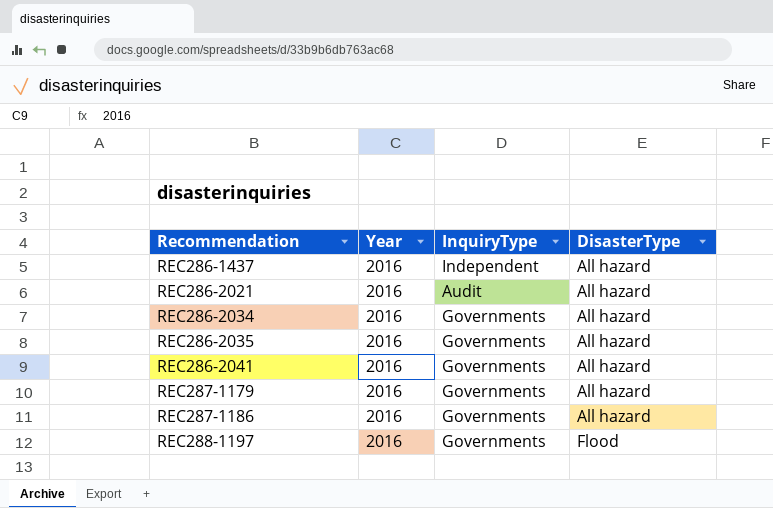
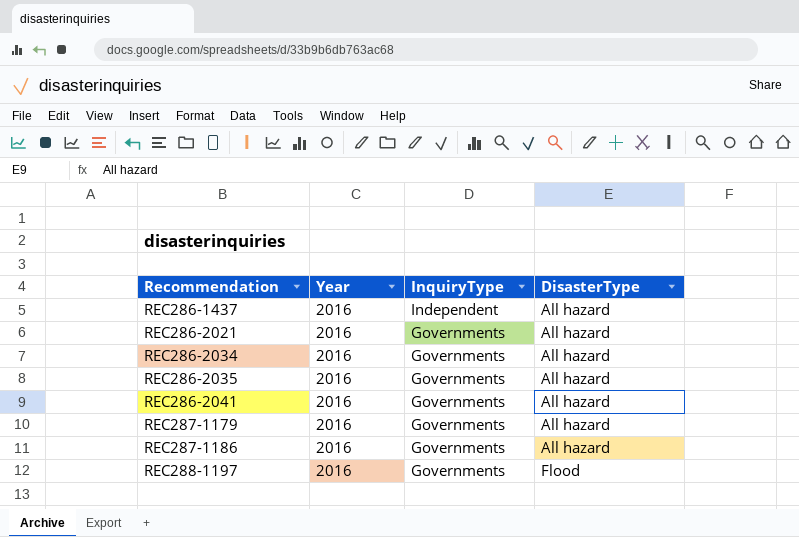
REC286-2021 | InquiryType: Audit -> Governments

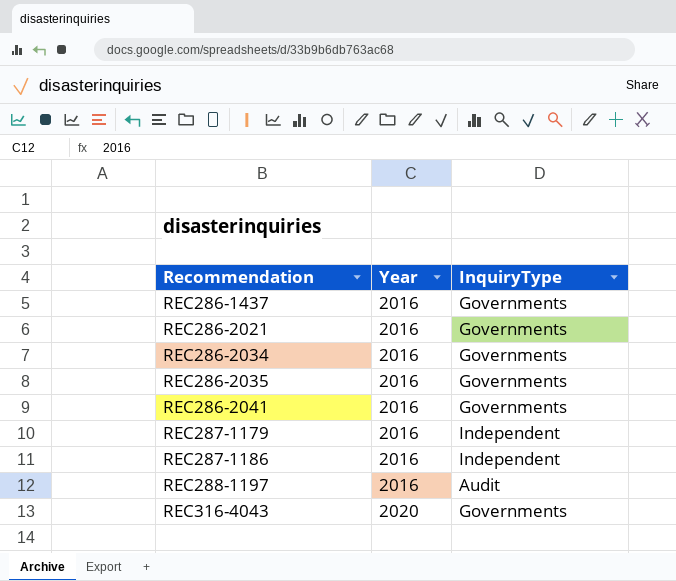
column DisasterType | position: 4 -> none
REC286-1437 | InquiryType: Independent -> Governments
REC287-1179 | InquiryType: Governments -> Independent
REC287-1186 | InquiryType: Governments -> Independent
REC288-1197 | InquiryType: Governments -> Audit
row REC316-4043: none -> 2020 | Governments

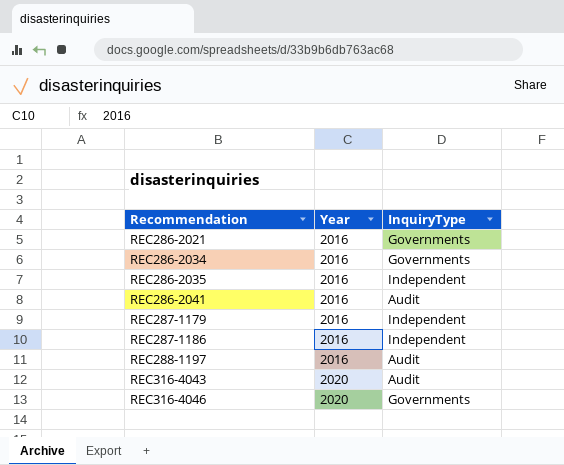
row REC286-1437: 2016 | Governments -> none
REC286-2035 | InquiryType: Governments -> Independent
REC286-2041 | InquiryType: Governments -> Audit
REC316-4043 | InquiryType: Governments -> Audit
row REC316-4046: none -> 2020 | Governments

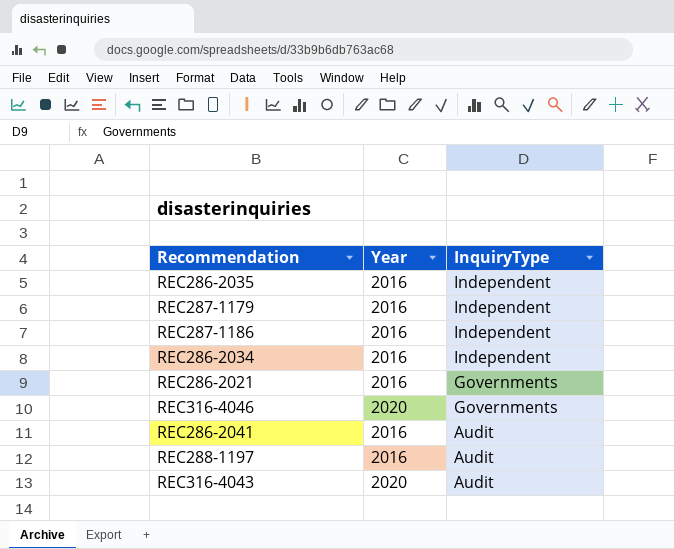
row order: Recommendation ascending -> InquiryType descending
REC286-2034 | InquiryType: Governments -> Independent

